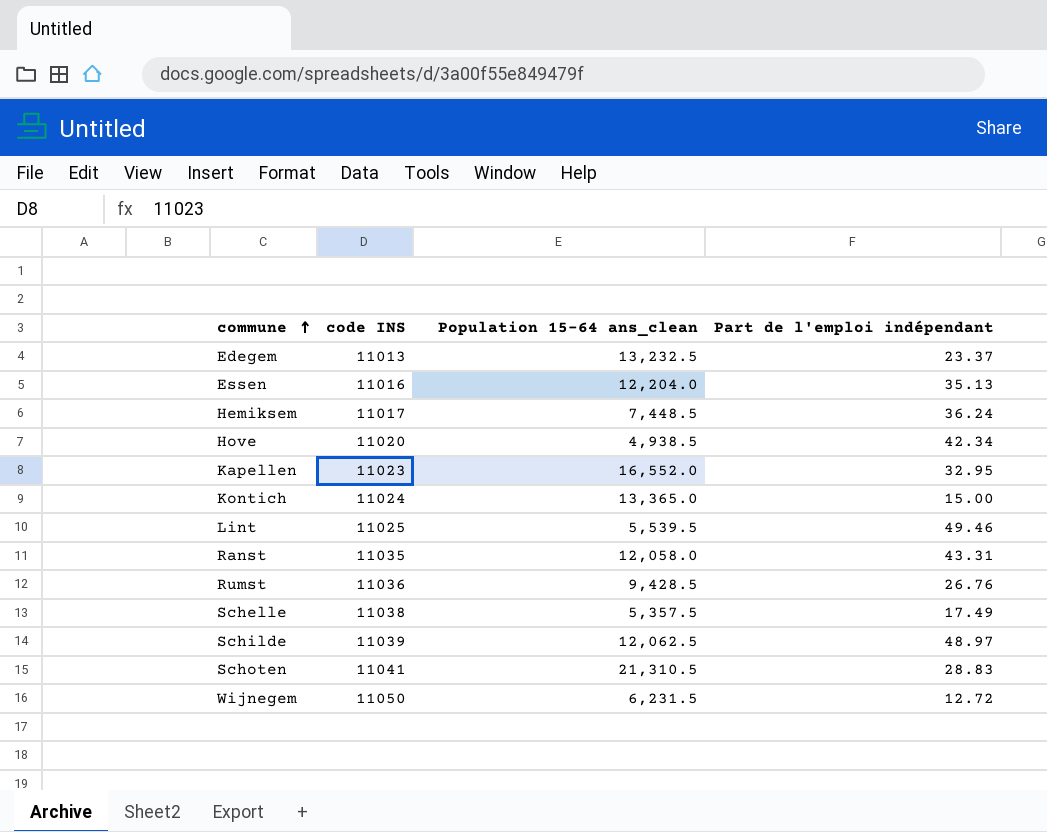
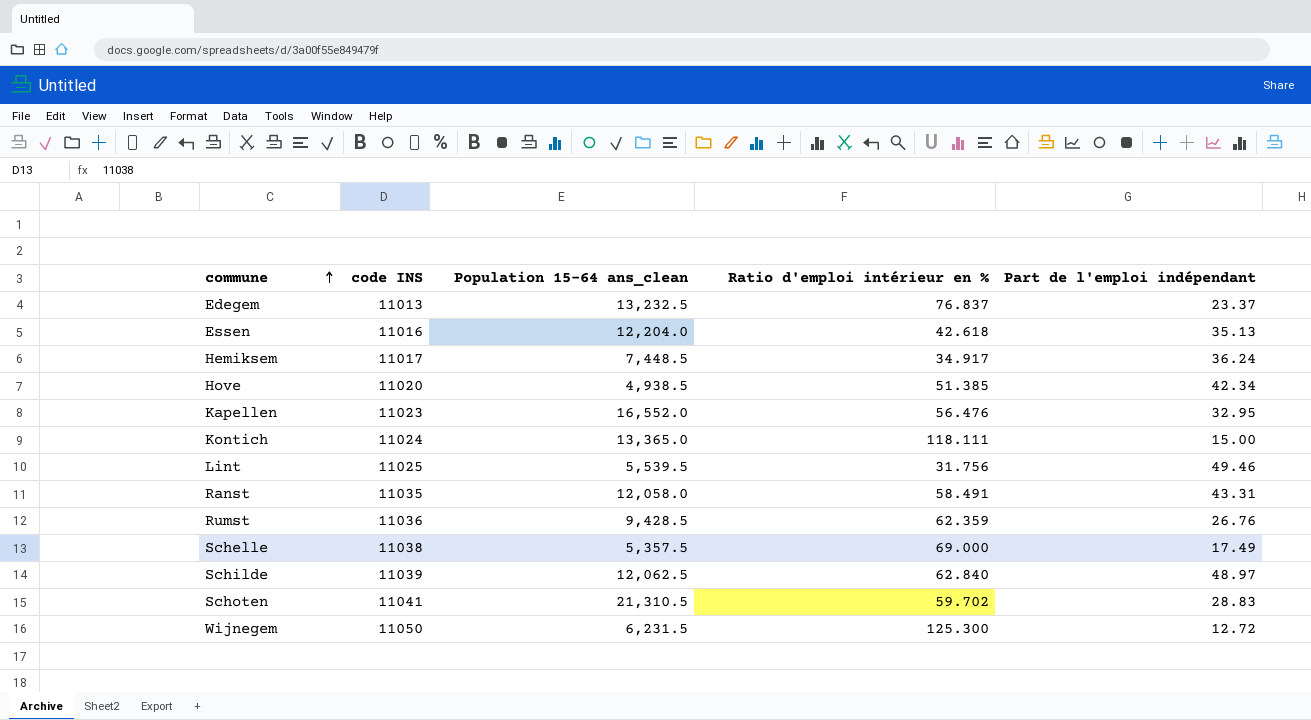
column Ratio d'emploi intérieur en % | position: none -> 4

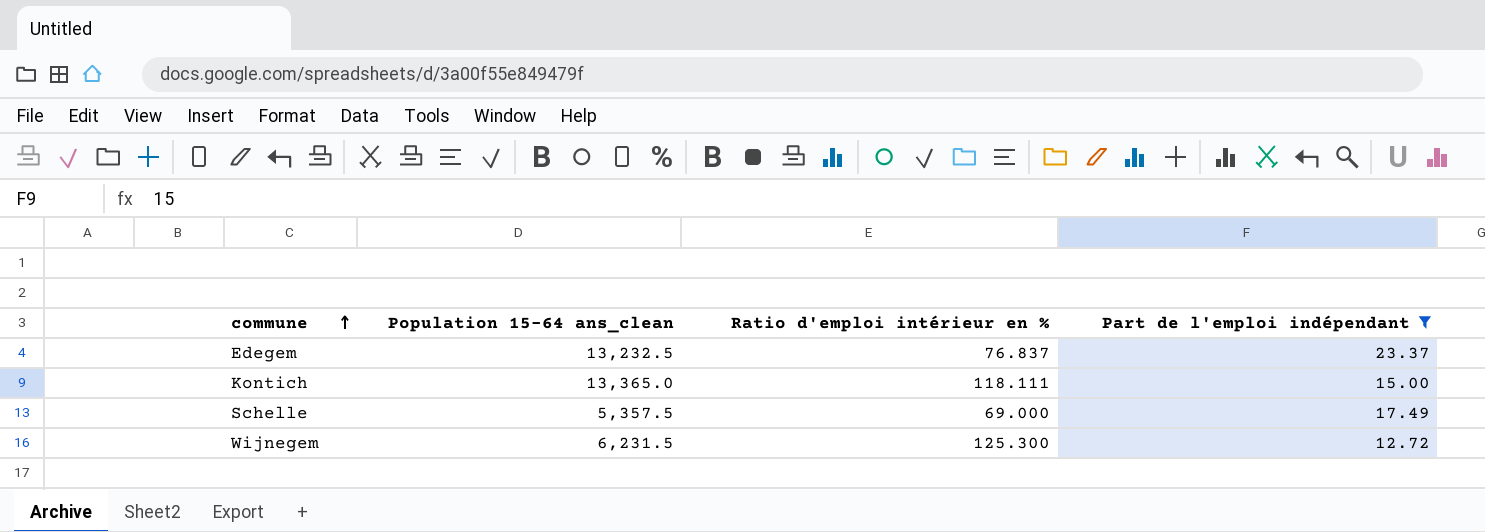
filter: none -> Part de l'emploi indépendant <= 23.37
column code INS | position: 2 -> none

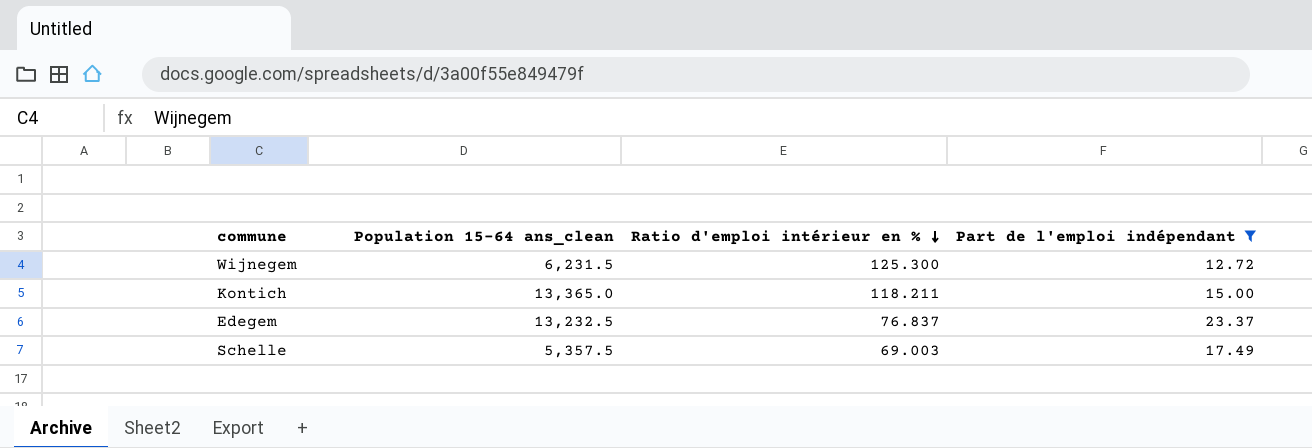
row order: commune ascending -> Ratio d'emploi intérieur en % descending
Kontich | Ratio d'emploi intérieur en %: 118.111 -> 118.211
Schelle | Ratio d'emploi intérieur en %: 69.000 -> 69.003

